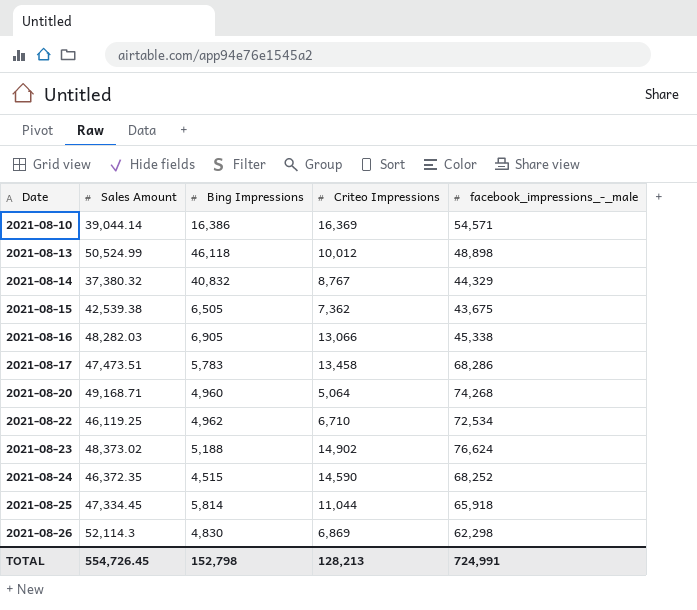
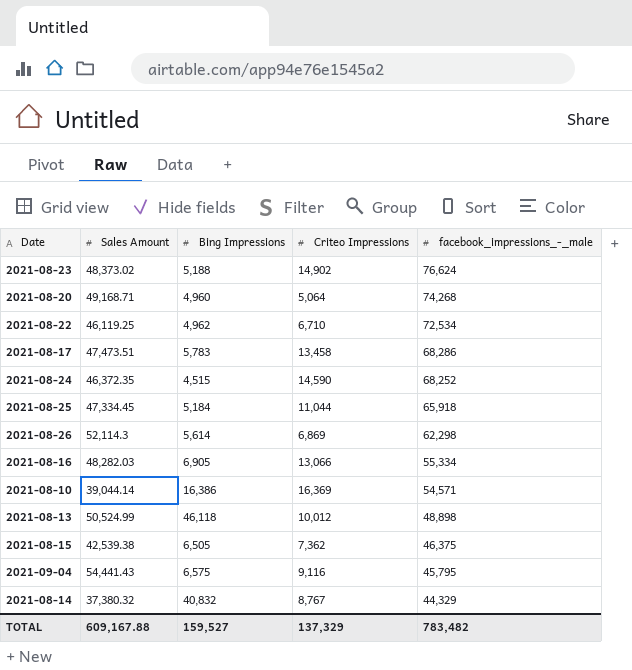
row order: Date ascending -> facebook_impressions_-_male descending
2021-08-25 | Bing Impressions: 5,814 -> 5,184
2021-08-26 | Bing Impressions: 4,830 -> 5,614
2021-08-16 | facebook_impressions_-_male: 45,338 -> 55,334
2021-08-15 | facebook_impressions_-_male: 43,675 -> 46,375
row 2021-09-04: none -> 54,441.43 | 6,575 | 9,116 | 45,795
TOTAL | Sales Amount: 554,726.45 -> 609,167.88
TOTAL | Bing Impressions: 152,798 -> 159,527
TOTAL | Criteo Impressions: 128,213 -> 137,329
TOTAL | facebook_impressions_-_male: 724,991 -> 783,482

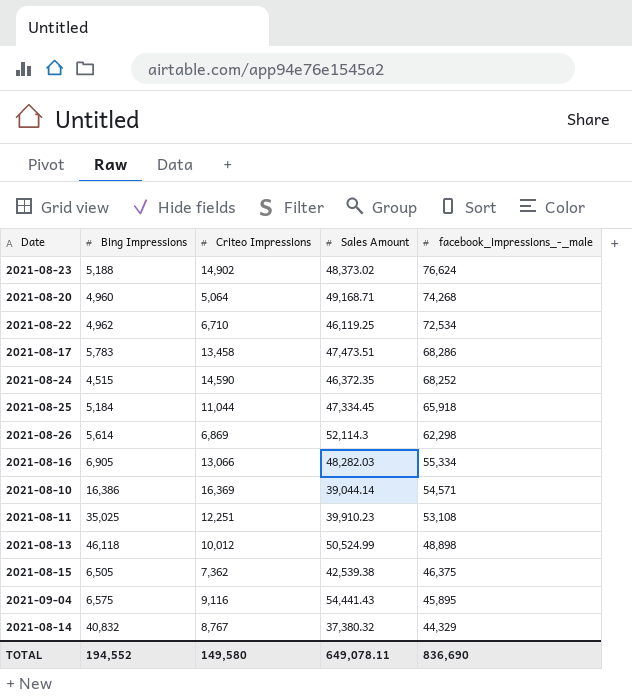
column Sales Amount | position: 2 -> 4
row 2021-08-11: none -> 35,025 | 12,251 | 39,910.23 | 53,108
2021-09-04 | facebook_impressions_-_male: 45,795 -> 45,895
TOTAL | Bing Impressions: 159,527 -> 194,552
TOTAL | Criteo Impressions: 137,329 -> 149,580
TOTAL | Sales Amount: 609,167.88 -> 649,078.11
TOTAL | facebook_impressions_-_male: 783,482 -> 836,690

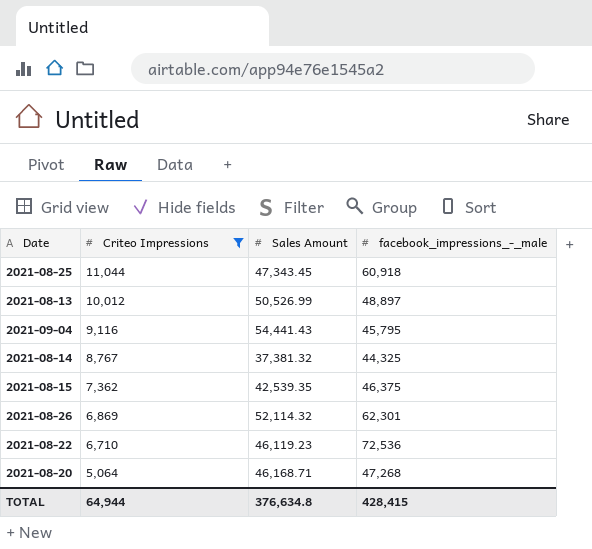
filter: none -> Criteo Impressions <= 11,044
row order: facebook_impressions_-_male descending -> Criteo Impressions descending
column Bing Impressions | position: 2 -> none
2021-08-25 | Sales Amount: 47,334.45 -> 47,343.45
2021-08-25 | facebook_impressions_-_male: 65,918 -> 60,918
2021-08-13 | Sales Amount: 50,524.99 -> 50,526.99
2021-08-13 | facebook_impressions_-_male: 48,898 -> 48,897
2021-09-04 | facebook_impressions_-_male: 45,895 -> 45,795
2021-08-14 | Sales Amount: 37,380.32 -> 37,381.32
2021-08-14 | facebook_impressions_-_male: 44,329 -> 44,325
2021-08-15 | Sales Amount: 42,539.38 -> 42,539.35
2021-08-26 | Sales Amount: 52,114.3 -> 52,114.32
2021-08-26 | facebook_impressions_-_male: 62,298 -> 62,301
2021-08-22 | Sales Amount: 46,119.25 -> 46,119.23
2021-08-22 | facebook_impressions_-_male: 72,534 -> 72,536
2021-08-20 | Sales Amount: 49,168.71 -> 46,168.71
2021-08-20 | facebook_impressions_-_male: 74,268 -> 47,268
TOTAL | Criteo Impressions: 149,580 -> 64,944
TOTAL | Sales Amount: 649,078.11 -> 376,634.8
TOTAL | facebook_impressions_-_male: 836,690 -> 428,415

